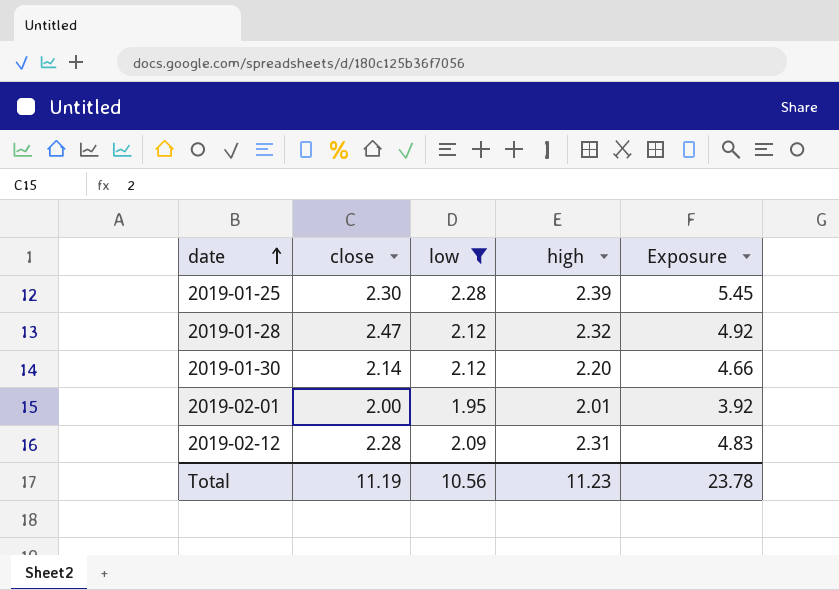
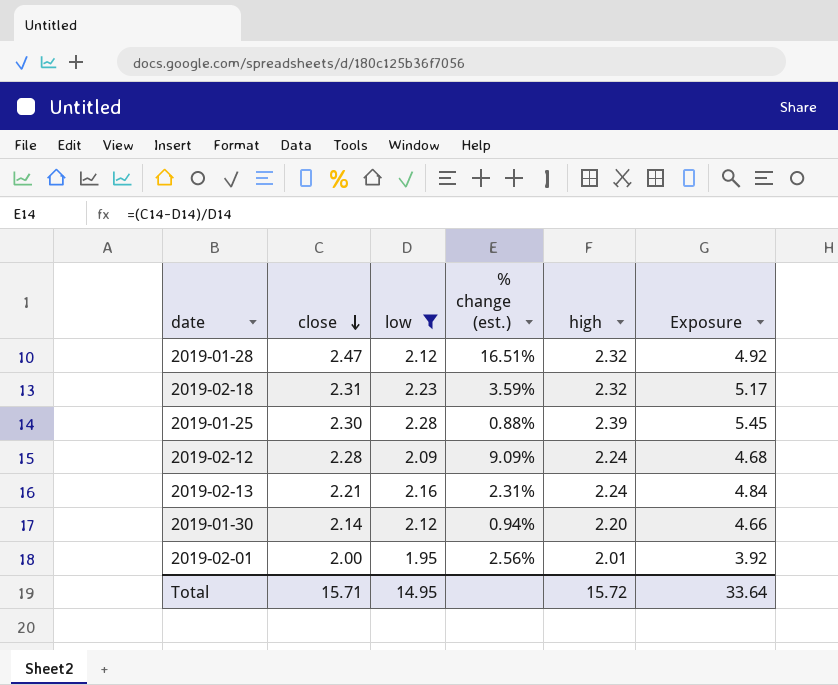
row order: date ascending -> close descending
column % change (est.) | formula: none -> ([close] - [low]) / [low]
row 2019-02-18: none -> 2.31 | 2.23 | 3.59% | 2.32 | 5.17
2019-02-12 | high: 2.31 -> 2.24
2019-02-12 | Exposure: 4.83 -> 4.68
row 2019-02-13: none -> 2.21 | 2.16 | 2.31% | 2.24 | 4.84
Total | close: 11.19 -> 15.71
Total | low: 10.56 -> 14.95
Total | high: 11.23 -> 15.72
Total | Exposure: 23.78 -> 33.64

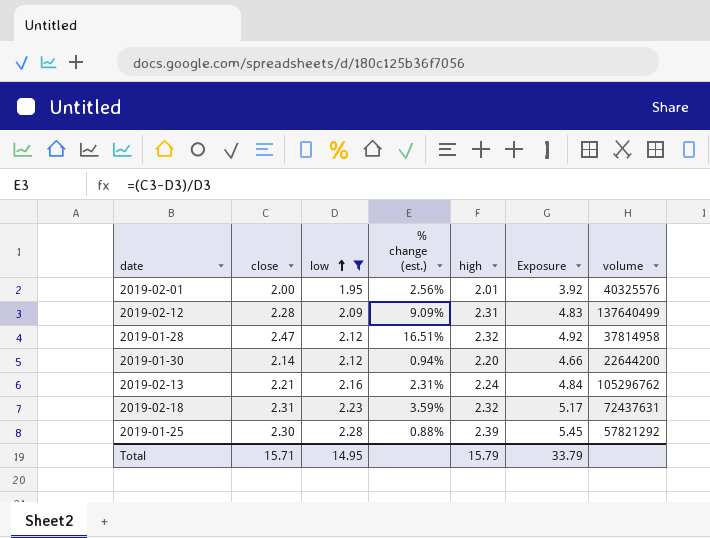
row order: close descending -> low ascending
column volume | position: none -> 7
2019-02-12 | high: 2.24 -> 2.31
2019-02-12 | Exposure: 4.68 -> 4.83
Total | high: 15.72 -> 15.79
Total | Exposure: 33.64 -> 33.79

